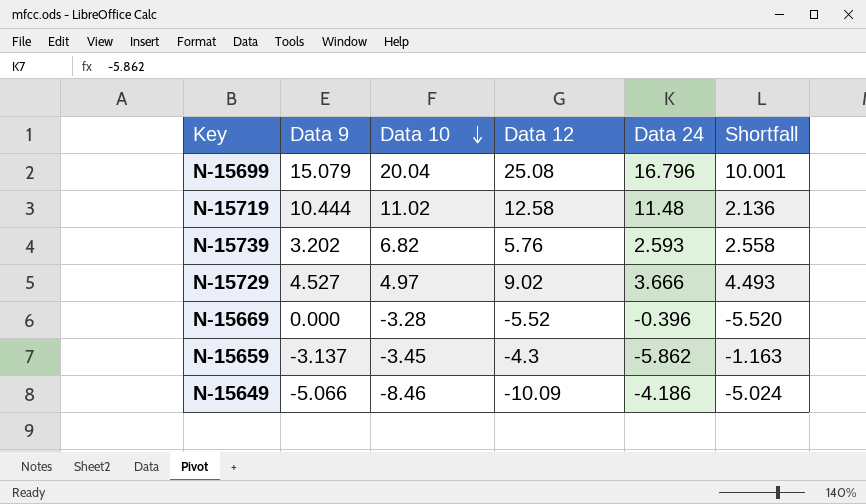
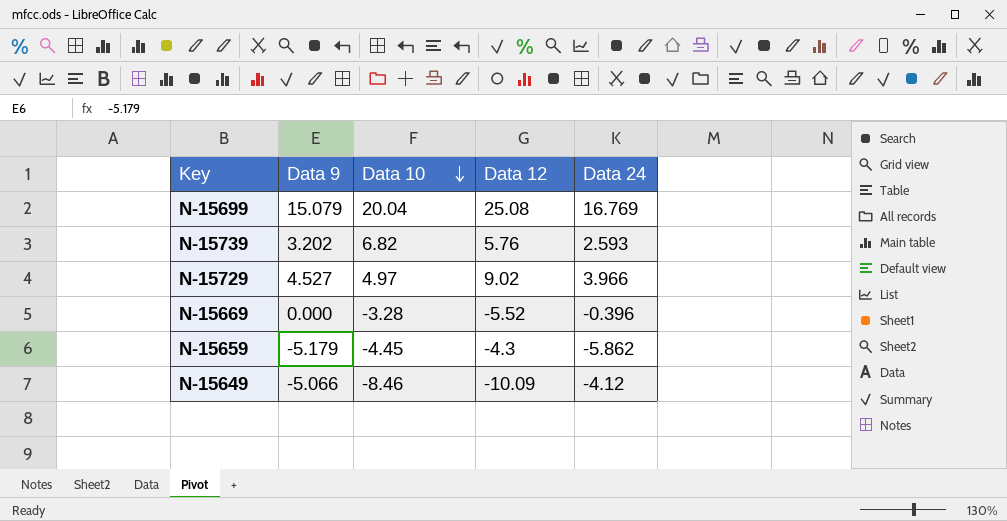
column Shortfall | formula: [Data 12] - [Data 9] -> none
row N-15719: 10.444 | 11.02 | 12.58 | 11.48 | 2.136 -> none
N-15699 | Data 24: 16.796 -> 16.769
N-15729 | Data 24: 3.666 -> 3.966
N-15659 | Data 9: -3.137 -> -5.179
N-15659 | Data 10: -3.45 -> -4.45
N-15649 | Data 24: -4.186 -> -4.12

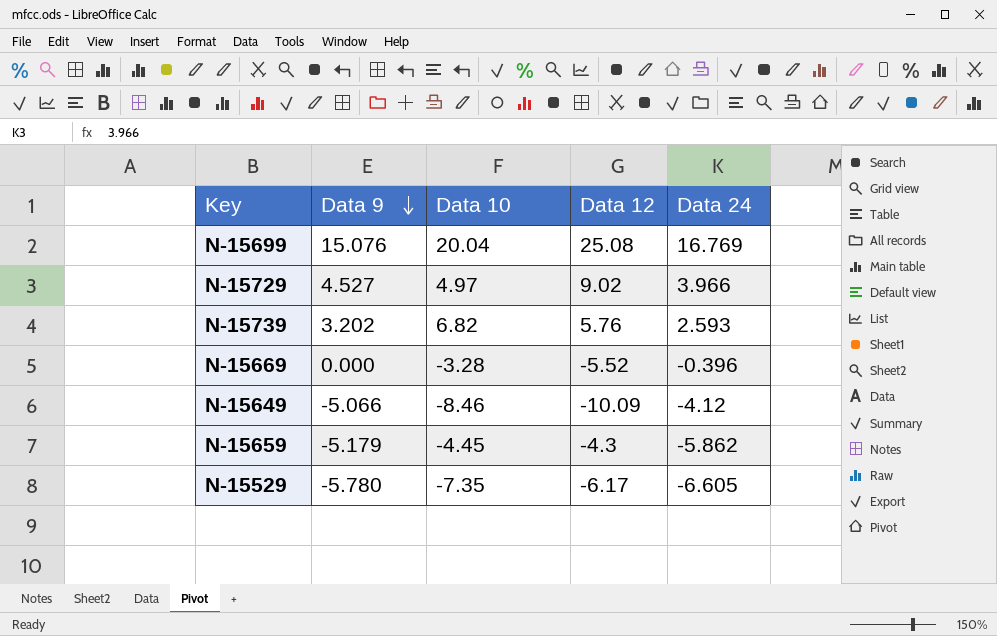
row order: Data 10 descending -> Data 9 descending
N-15699 | Data 9: 15.079 -> 15.076
row N-15529: none -> -5.780 | -7.35 | -6.17 | -6.605

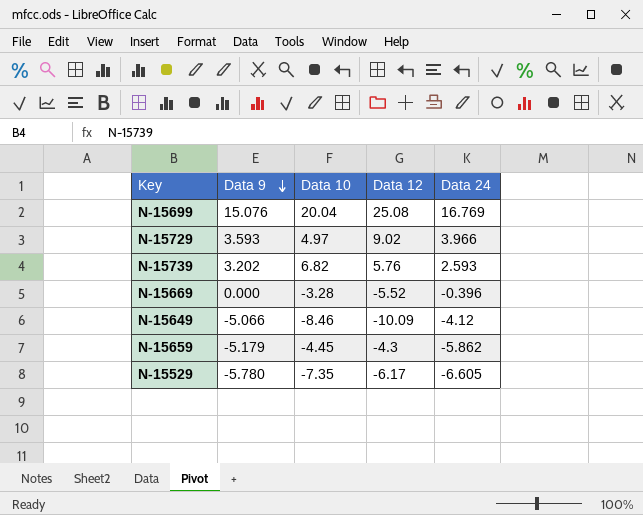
N-15729 | Data 9: 4.527 -> 3.593

